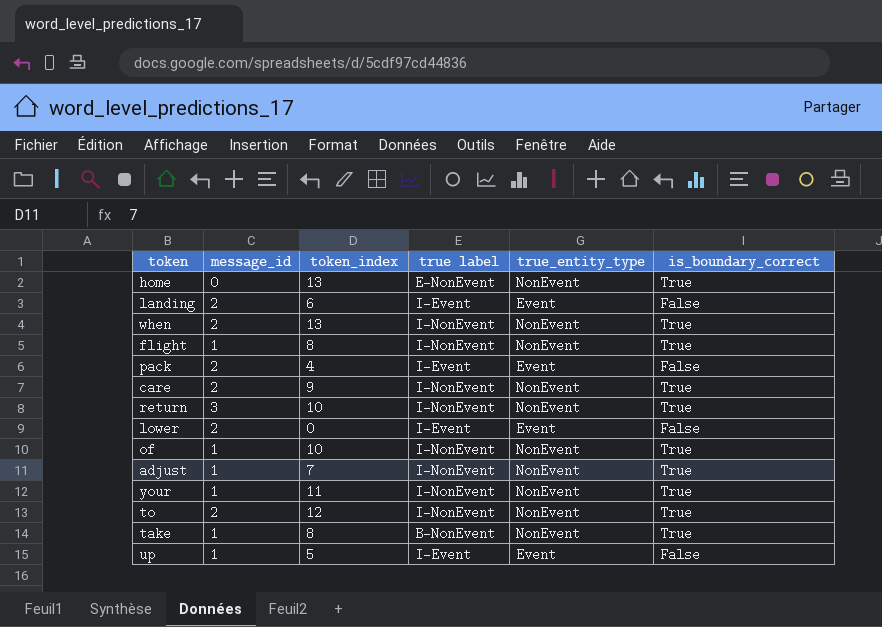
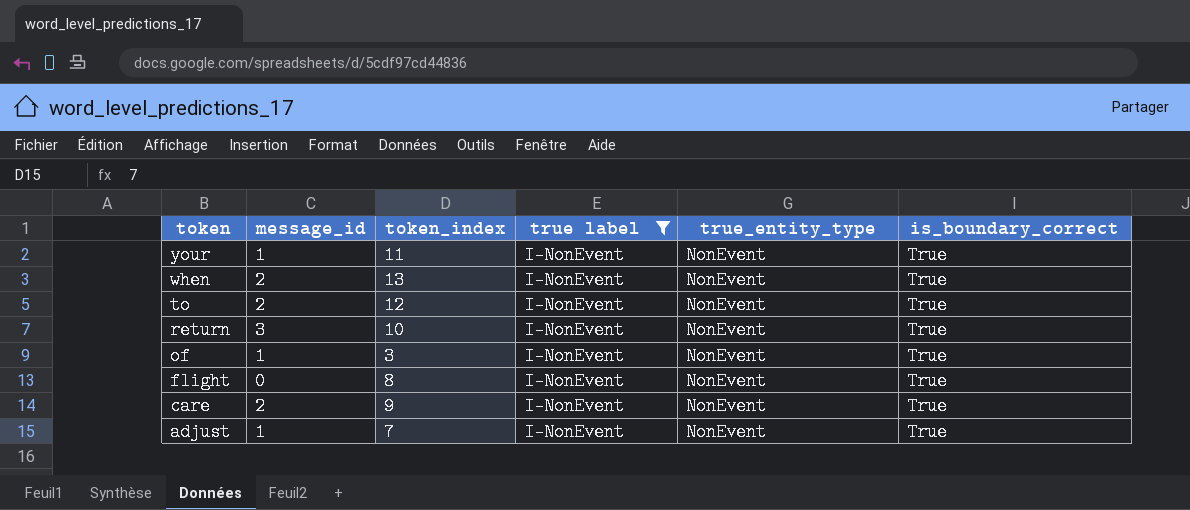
filter: none -> true label = I-NonEvent
row order: none -> token descending
of | token_index: 10 -> 3
flight | message_id: 1 -> 0

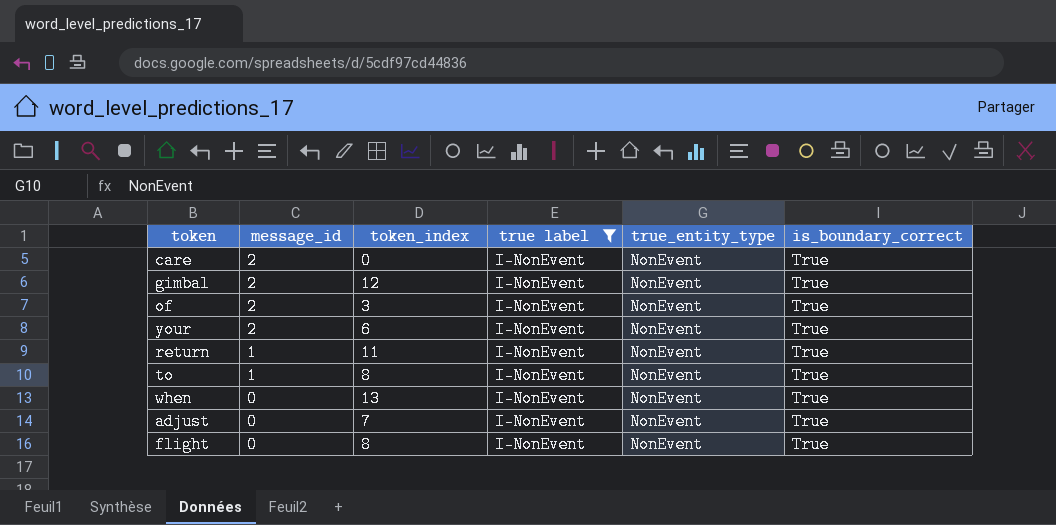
row order: token descending -> message_id descending
care | token_index: 9 -> 0
row gimbal: none -> 2 | 12 | I-NonEvent | NonEvent | True
of | message_id: 1 -> 2
your | message_id: 1 -> 2
your | token_index: 11 -> 6
return | message_id: 3 -> 1
return | token_index: 10 -> 11
to | message_id: 2 -> 1
to | token_index: 12 -> 8
when | message_id: 2 -> 0
adjust | message_id: 1 -> 0

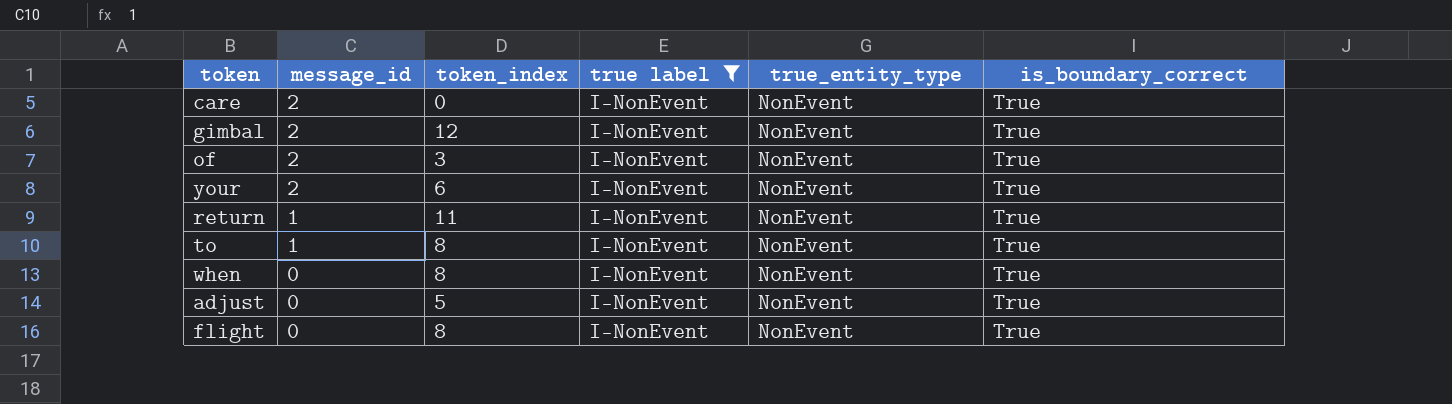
when | token_index: 13 -> 8
adjust | token_index: 7 -> 5

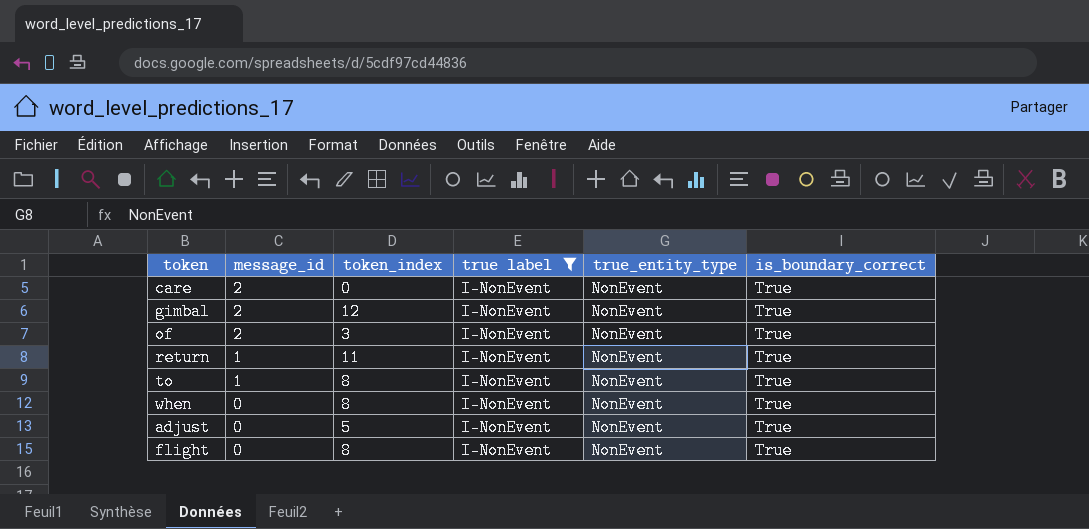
row your: 2 | 6 | I-NonEvent | NonEvent | True -> none

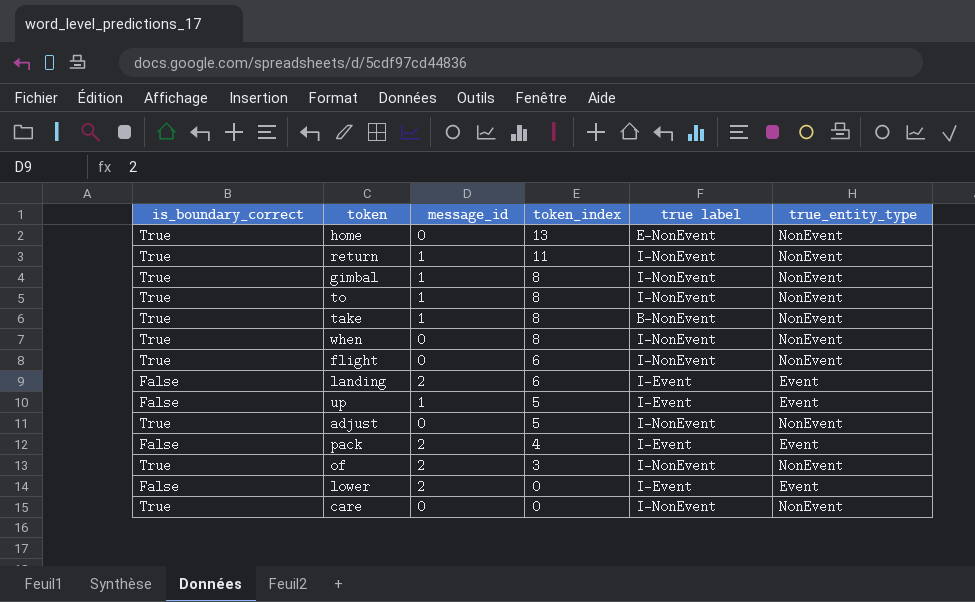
filter: true label = I-NonEvent -> none
row order: message_id descending -> token_index descending
column is_boundary_correct | position: 6 -> 1
gimbal | message_id: 2 -> 1
gimbal | token_index: 12 -> 8
flight | token_index: 8 -> 6
care | message_id: 2 -> 0

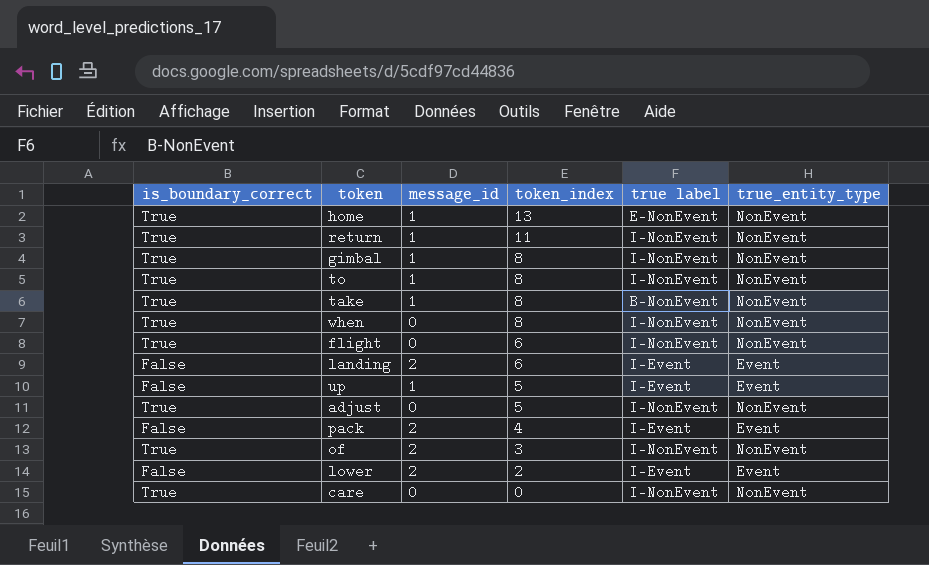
home | message_id: 0 -> 1
lower | token_index: 0 -> 2

